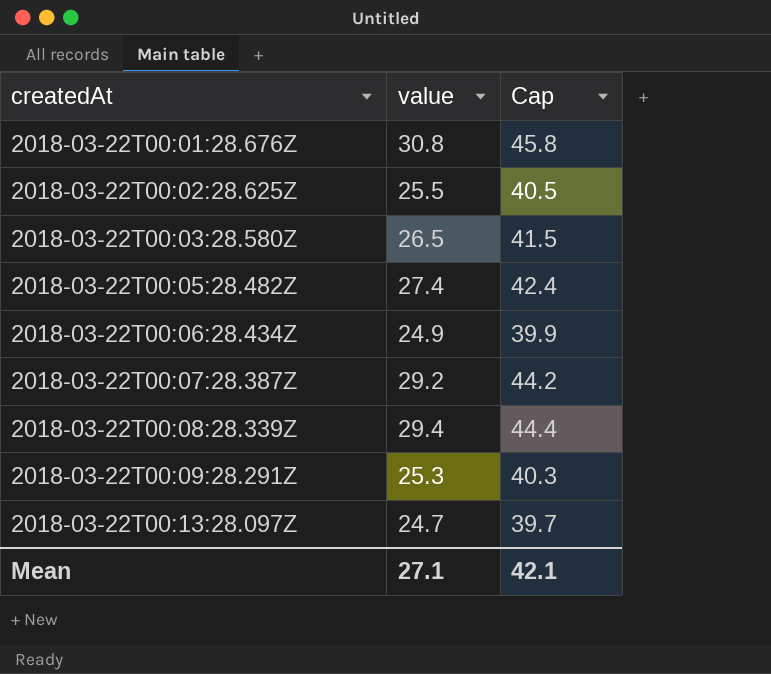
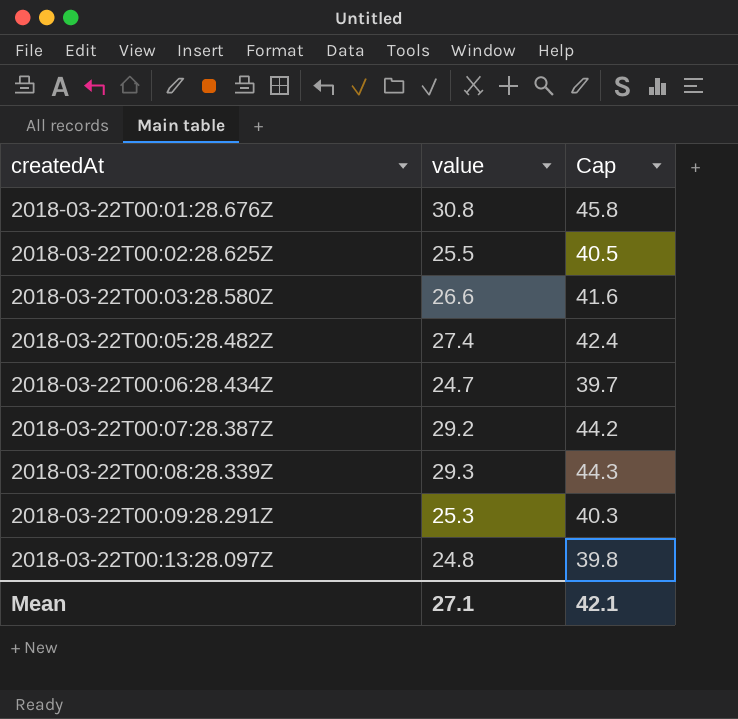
2018-03-22T00:03:28.580Z | value: 26.5 -> 26.6
2018-03-22T00:03:28.580Z | Cap: 41.5 -> 41.6
2018-03-22T00:06:28.434Z | value: 24.9 -> 24.7
2018-03-22T00:06:28.434Z | Cap: 39.9 -> 39.7
2018-03-22T00:08:28.339Z | value: 29.4 -> 29.3
2018-03-22T00:08:28.339Z | Cap: 44.4 -> 44.3
2018-03-22T00:13:28.097Z | value: 24.7 -> 24.8
2018-03-22T00:13:28.097Z | Cap: 39.7 -> 39.8

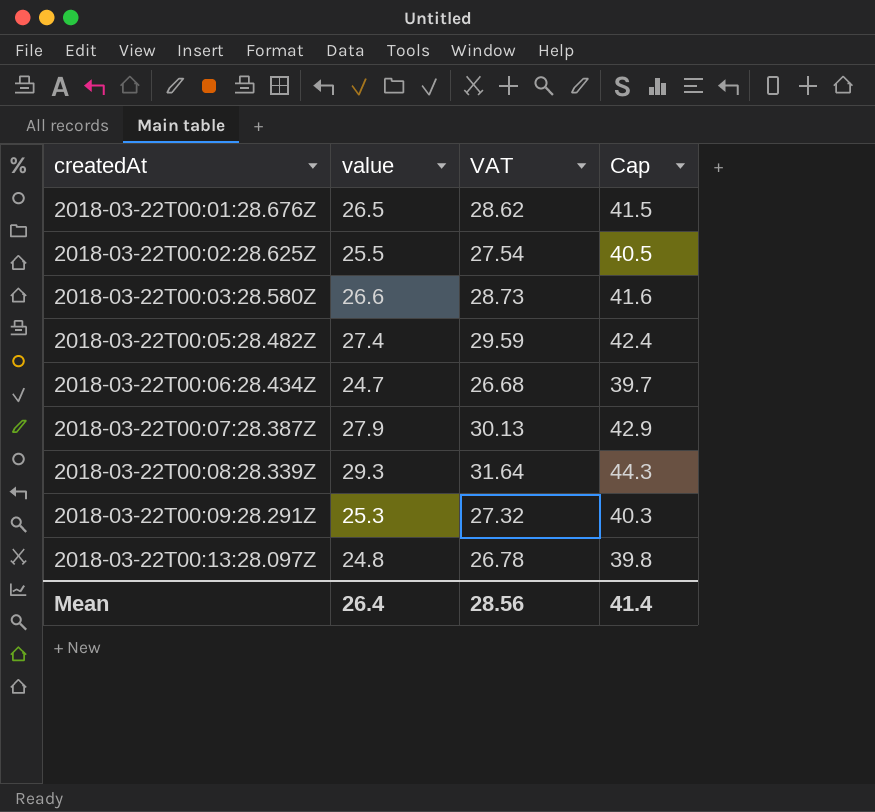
column VAT | formula: none -> [value] * 1.08
2018-03-22T00:01:28.676Z | value: 30.8 -> 26.5
2018-03-22T00:01:28.676Z | Cap: 45.8 -> 41.5
2018-03-22T00:07:28.387Z | value: 29.2 -> 27.9
2018-03-22T00:07:28.387Z | Cap: 44.2 -> 42.9
Mean | value: 27.1 -> 26.4
Mean | Cap: 42.1 -> 41.4

